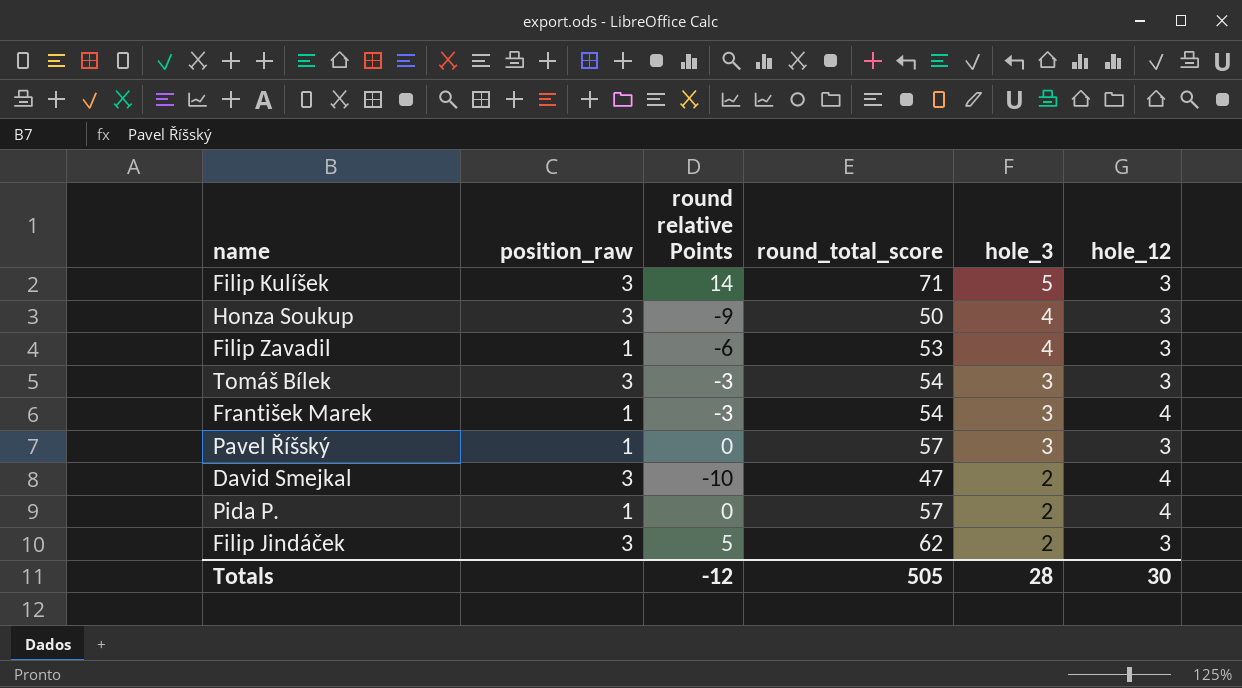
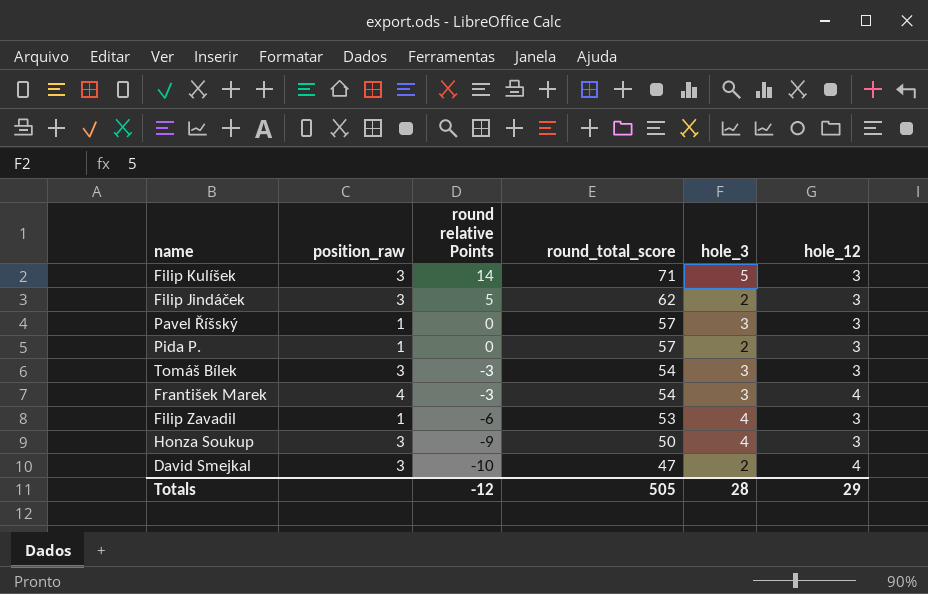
row order: hole_3 descending -> round relative Points descending
Pida P. | hole_12: 4 -> 3
František Marek | position_raw: 1 -> 4
Totals | hole_12: 30 -> 29

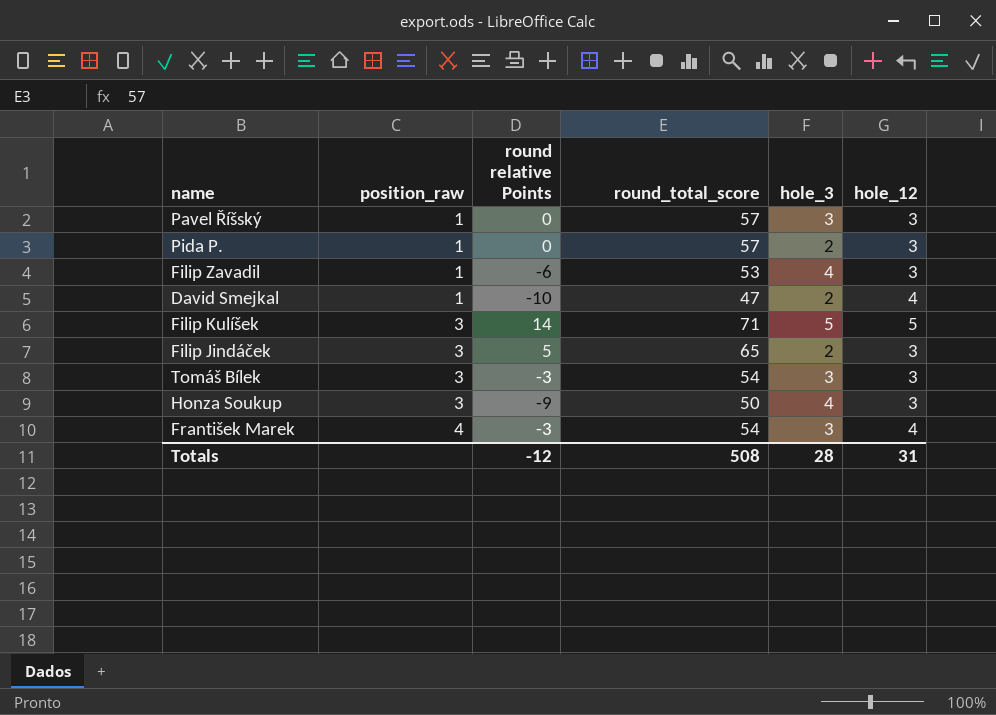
row order: round relative Points descending -> position_raw ascending
David Smejkal | position_raw: 3 -> 1
Filip Kulíšek | hole_12: 3 -> 5
Filip Jindáček | round_total_score: 62 -> 65
Totals | round_total_score: 505 -> 508
Totals | hole_12: 29 -> 31

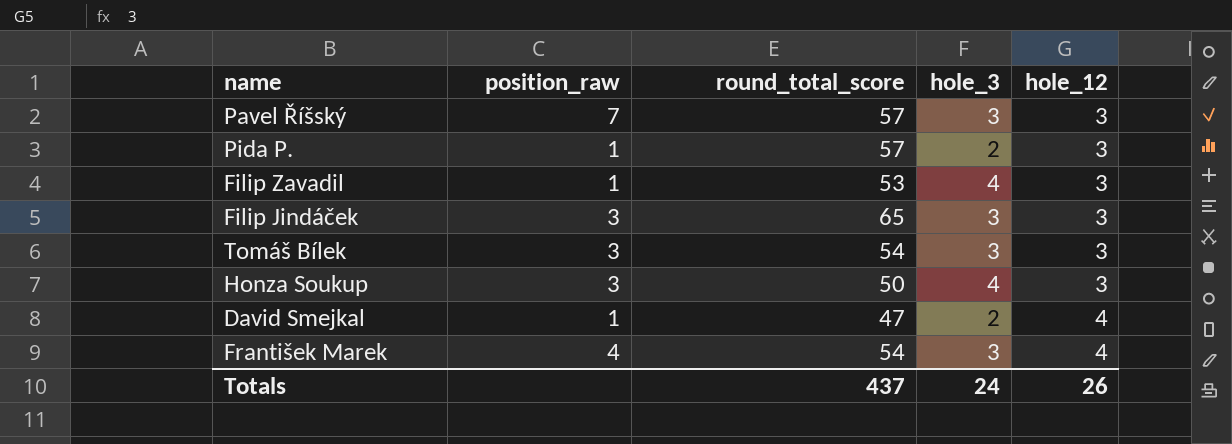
row order: position_raw ascending -> hole_12 ascending
column round relative Points | position: 3 -> none
row Filip Kulíšek: 3 | 14 | 71 | 5 | 5 -> none
Pavel Říšský | position_raw: 1 -> 7
Filip Jindáček | hole_3: 2 -> 3
Totals | round_total_score: 508 -> 437
Totals | hole_3: 28 -> 24
Totals | hole_12: 31 -> 26

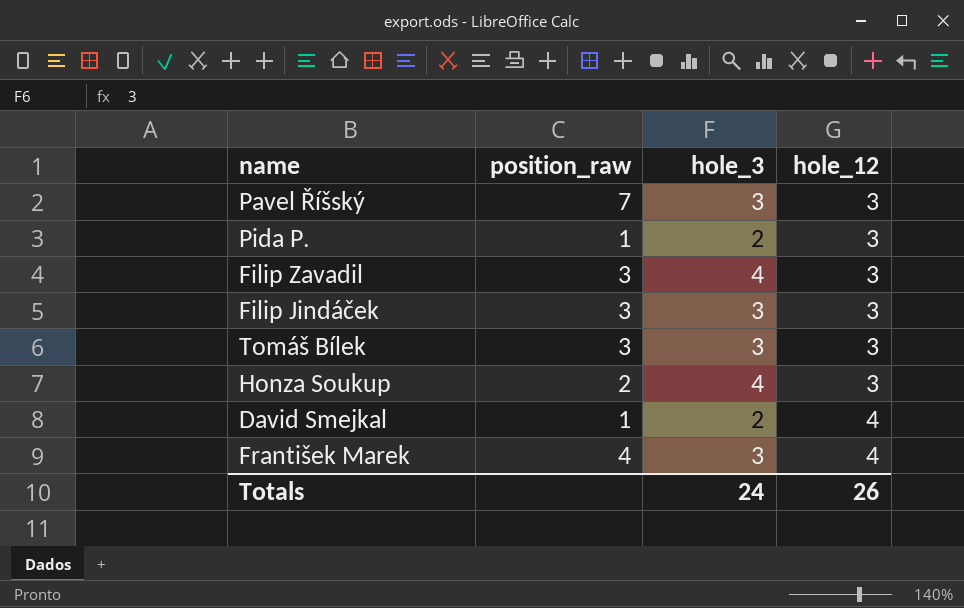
column round_total_score | position: 3 -> none
Filip Zavadil | position_raw: 1 -> 3
Honza Soukup | position_raw: 3 -> 2

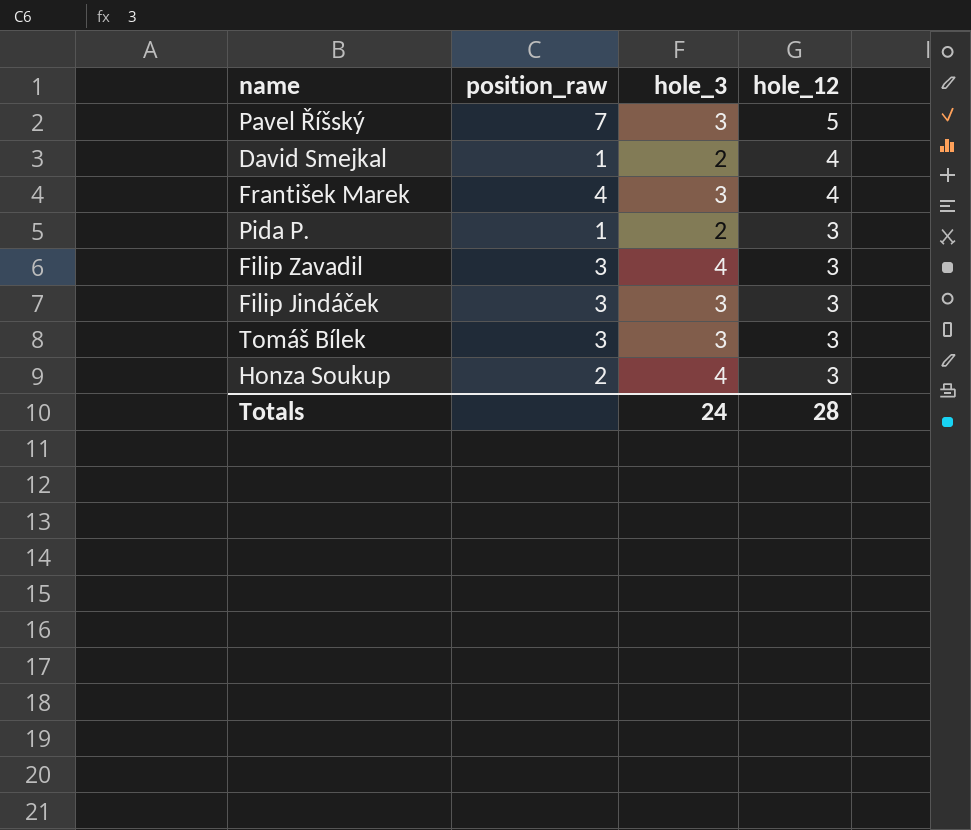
row order: hole_12 ascending -> hole_12 descending
Pavel Říšský | hole_12: 3 -> 5
Totals | hole_12: 26 -> 28

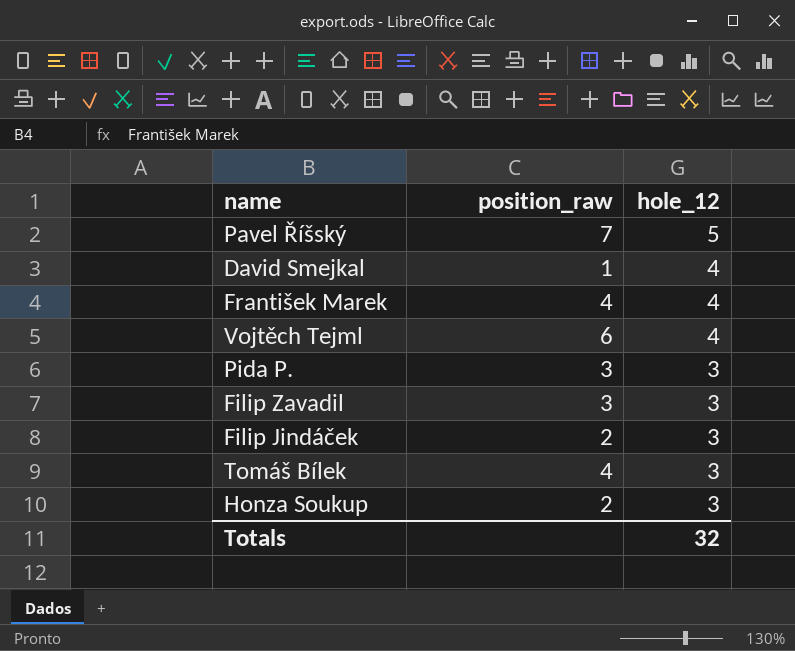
column hole_3 | position: 3 -> none
row Vojtěch Tejml: none -> 6 | 4
Pida P. | position_raw: 1 -> 3
Filip Jindáček | position_raw: 3 -> 2
Tomáš Bílek | position_raw: 3 -> 4
Totals | hole_12: 28 -> 32

